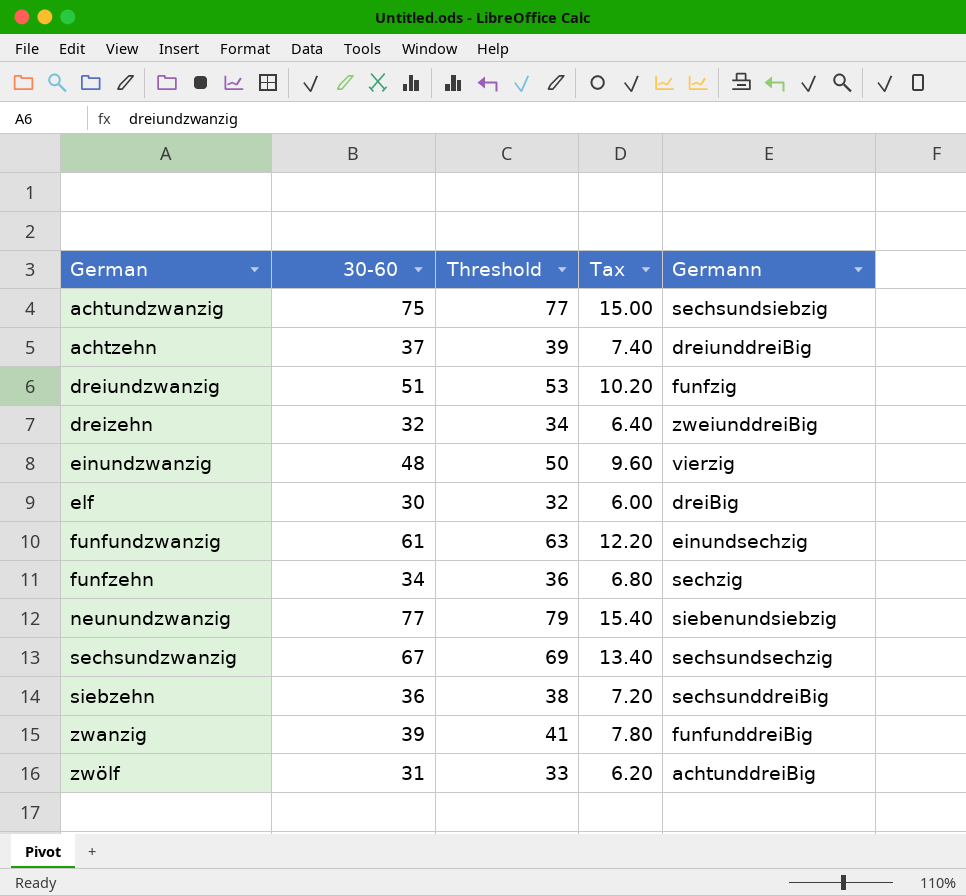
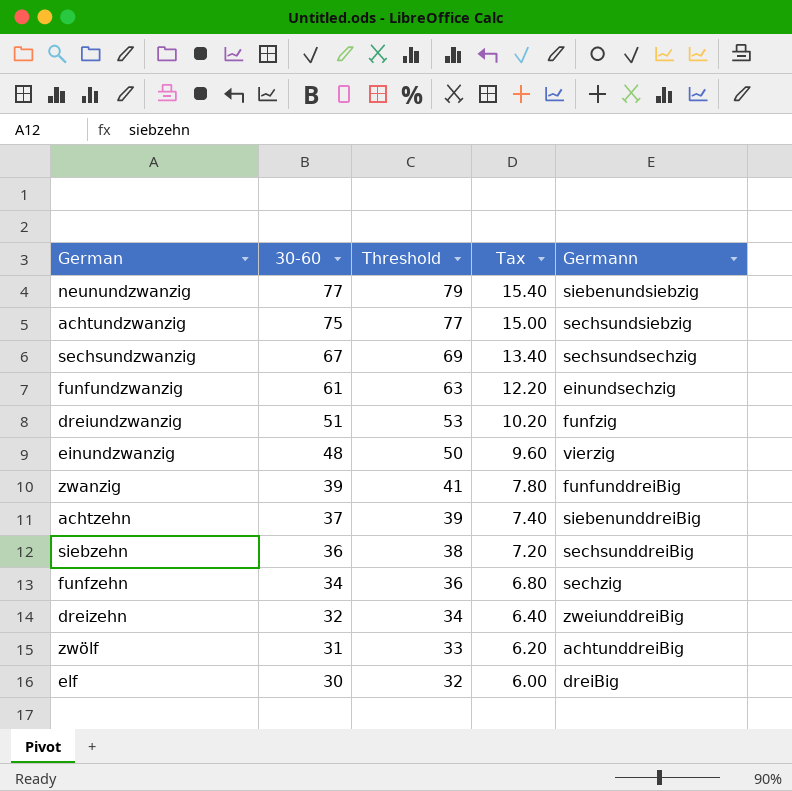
row order: German ascending -> 30-60 descending
achtzehn | Germann: dreiunddreiBig -> siebenunddreiBig

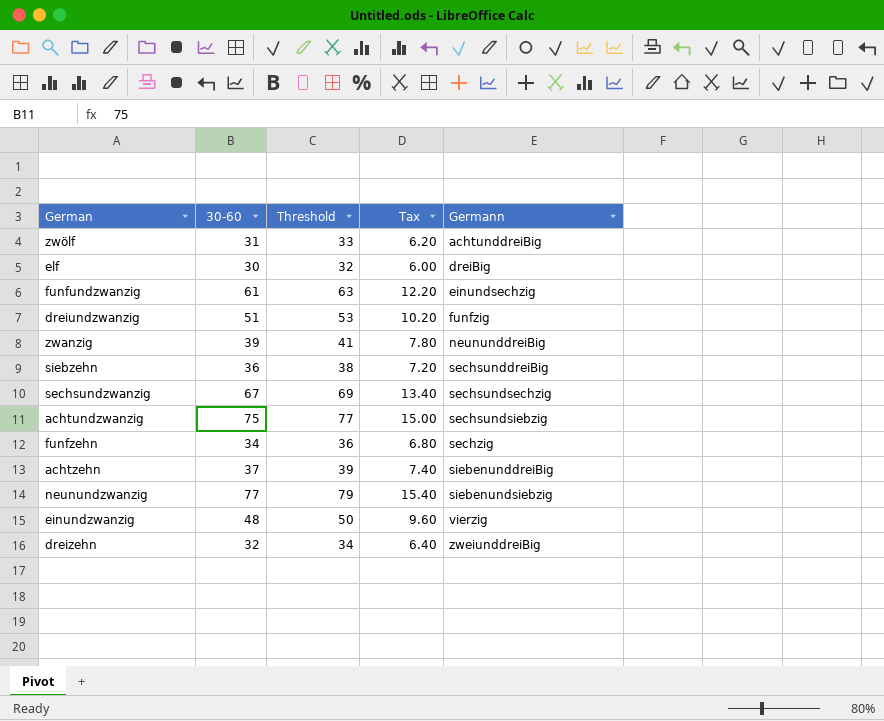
row order: 30-60 descending -> Germann ascending
zwanzig | Germann: funfunddreiBig -> neununddreiBig

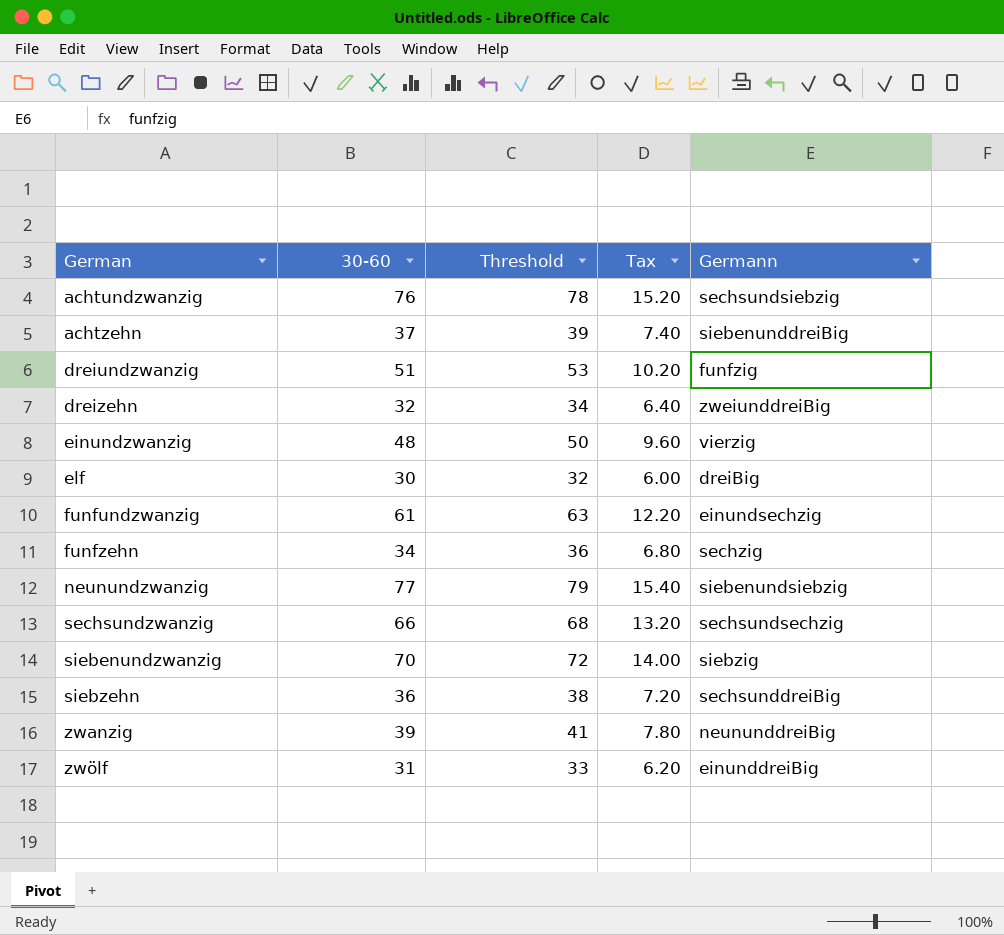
row order: Germann ascending -> German ascending
achtundzwanzig | 30-60: 75 -> 76
achtundzwanzig | Threshold: 77 -> 78
achtundzwanzig | Tax: 15.00 -> 15.20
sechsundzwanzig | 30-60: 67 -> 66
sechsundzwanzig | Threshold: 69 -> 68
sechsundzwanzig | Tax: 13.40 -> 13.20
row siebenundzwanzig: none -> 70 | 72 | 14.00 | siebzig
zwölf | Germann: achtunddreiBig -> einunddreiBig

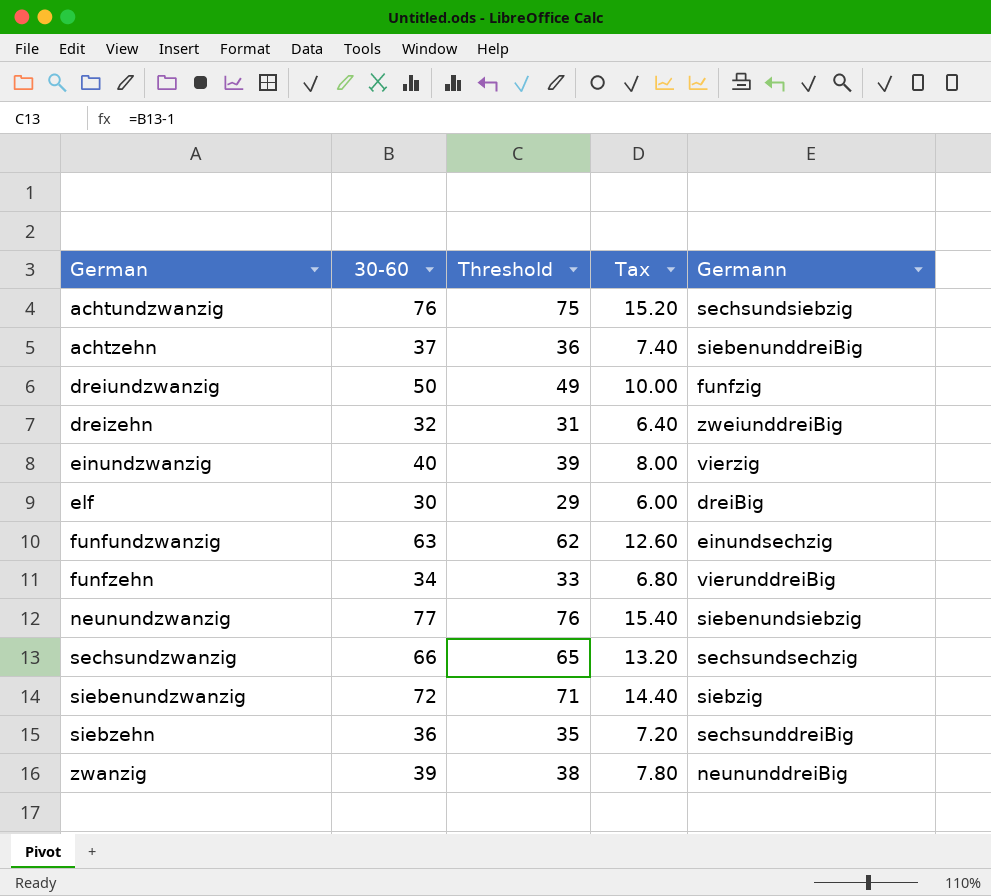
column Threshold | formula: [30-60] + 2 -> [30-60] - 1
row zwölf: 31 | 33 | 6.20 | einunddreiBig -> none
dreiundzwanzig | 30-60: 51 -> 50
dreiundzwanzig | Tax: 10.20 -> 10.00
einundzwanzig | 30-60: 48 -> 40
einundzwanzig | Tax: 9.60 -> 8.00
funfundzwanzig | 30-60: 61 -> 63
funfundzwanzig | Tax: 12.20 -> 12.60
funfzehn | Germann: sechzig -> vierunddreiBig
siebenundzwanzig | 30-60: 70 -> 72
siebenundzwanzig | Tax: 14.00 -> 14.40

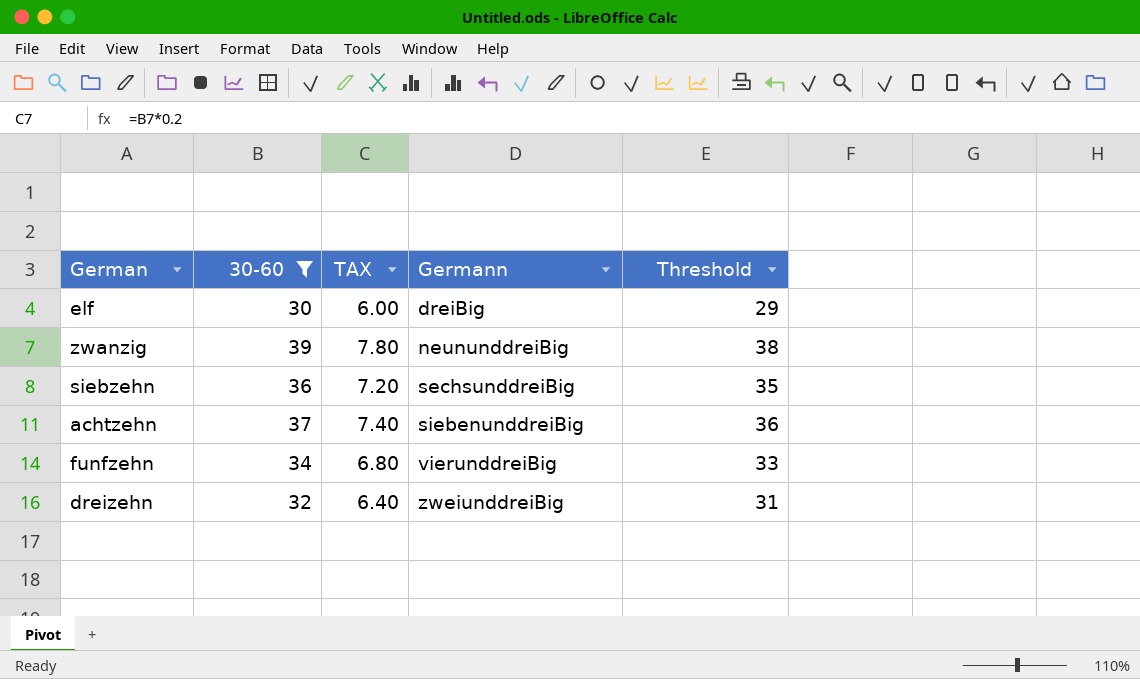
filter: none -> 30-60 <= 39
row order: German ascending -> Germann ascending
column name: Tax -> TAX
column Threshold | position: 3 -> 5

